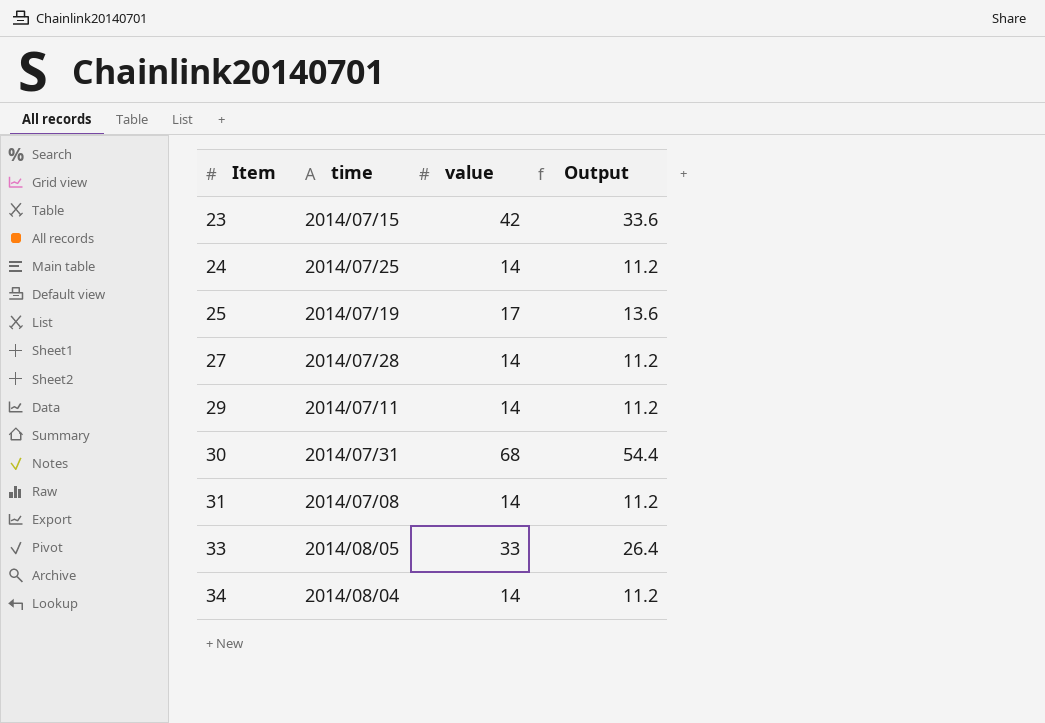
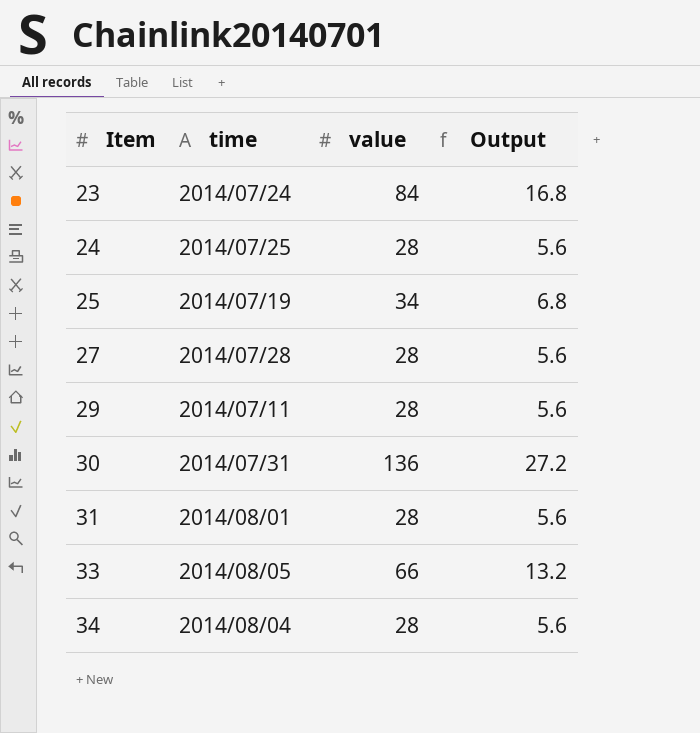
column Output | formula: [value] * 0.8 -> [value] * 0.2
23 | time: 2014/07/15 -> 2014/07/24
23 | value: 42 -> 84
24 | value: 14 -> 28
25 | value: 17 -> 34
27 | value: 14 -> 28
29 | value: 14 -> 28
30 | value: 68 -> 136
31 | time: 2014/07/08 -> 2014/08/01
31 | value: 14 -> 28
33 | value: 33 -> 66
34 | value: 14 -> 28

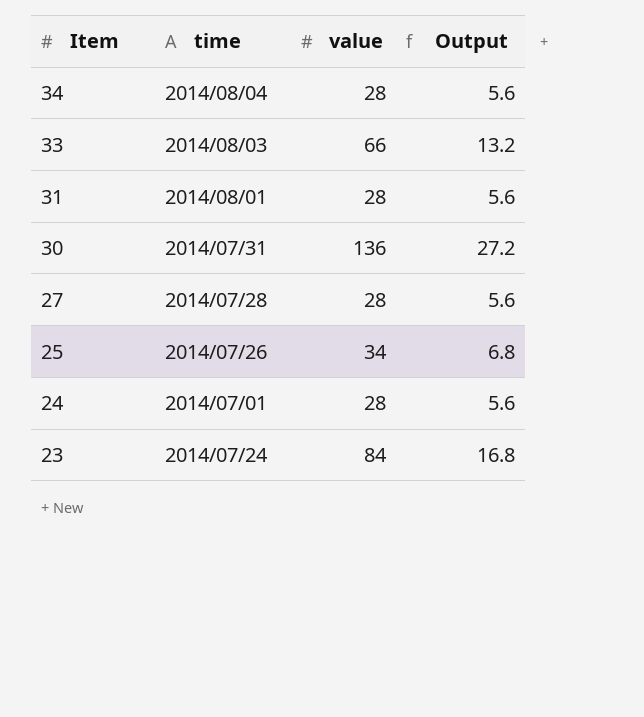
row order: Item ascending -> Item descending
row 29: 2014/07/11 | 28 | 5.6 -> none
33 | time: 2014/08/05 -> 2014/08/03
25 | time: 2014/07/19 -> 2014/07/26
24 | time: 2014/07/25 -> 2014/07/01

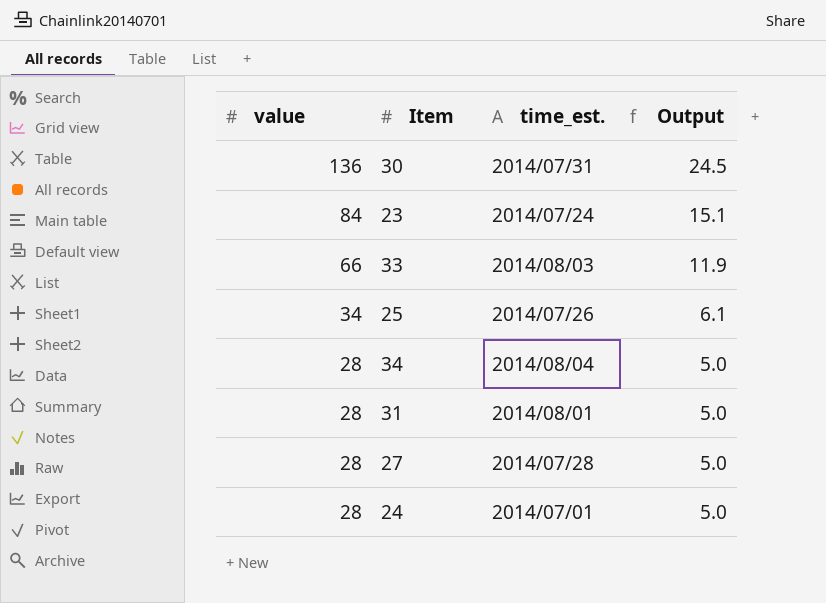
row order: Item descending -> value descending
column value | position: 3 -> 1
column name: time -> time_est.
column Output | formula: [value] * 0.2 -> [value] * 0.18

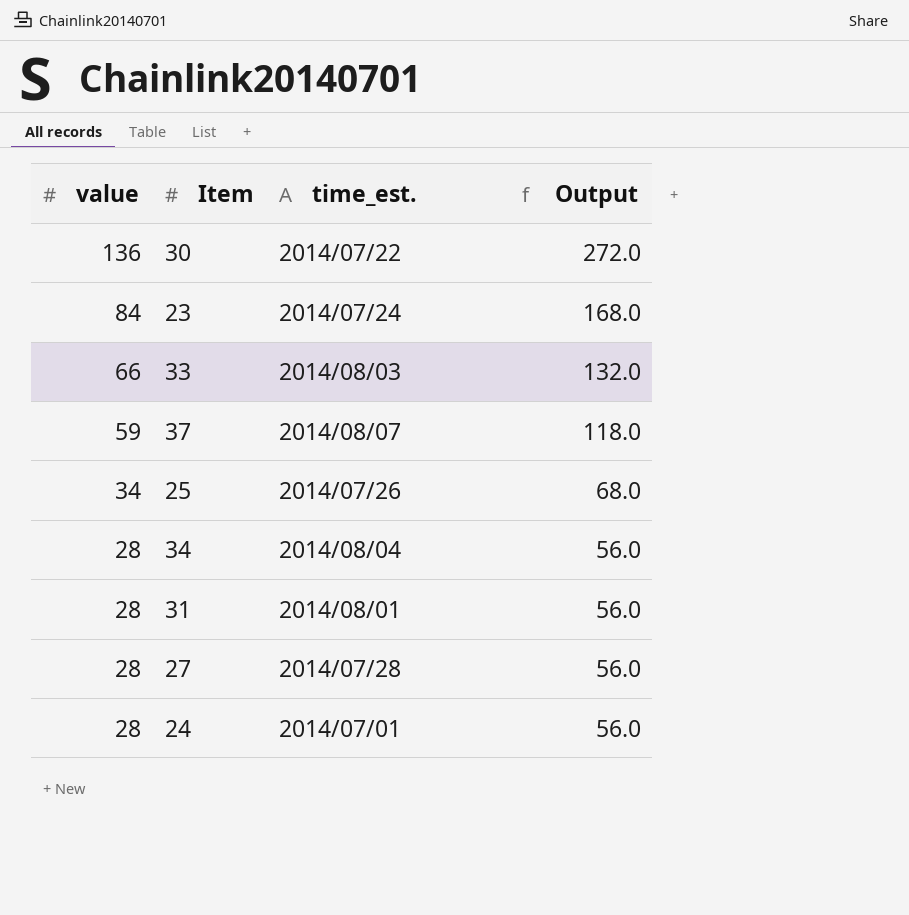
column Output | formula: [value] * 0.18 -> [value] * 2
30 | time_est.: 2014/07/31 -> 2014/07/22
row 37: none -> 59 | 2014/08/07 | 118.0

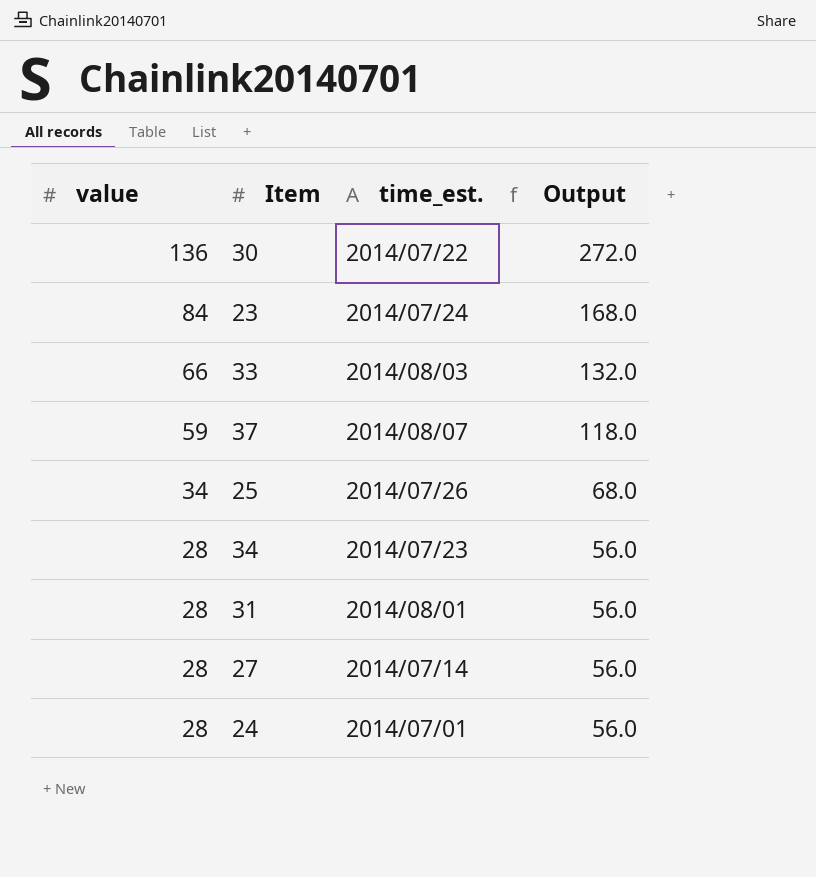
34 | time_est.: 2014/08/04 -> 2014/07/23
27 | time_est.: 2014/07/28 -> 2014/07/14

